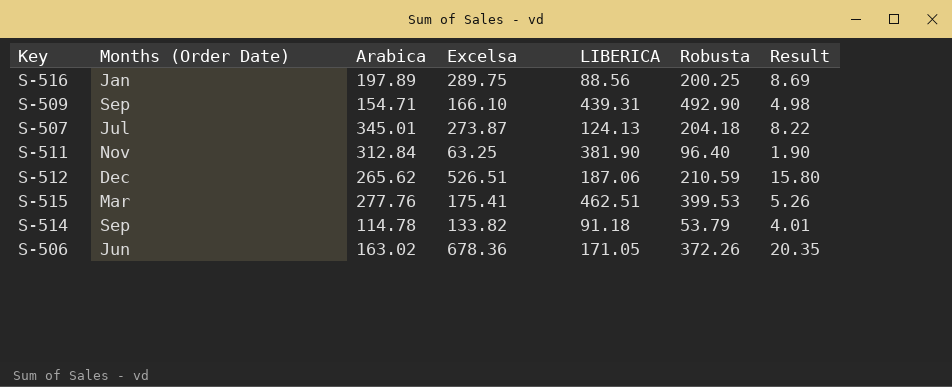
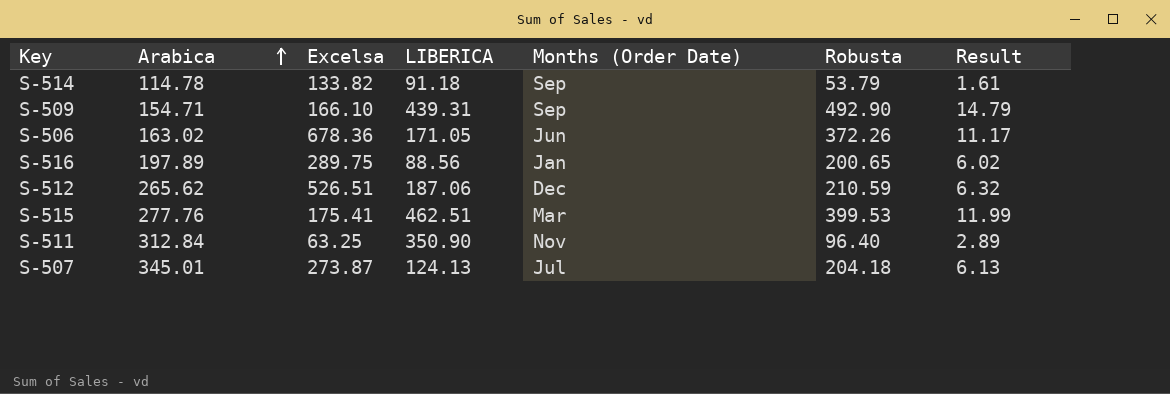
row order: none -> Arabica ascending
column Months (Order Date) | position: 2 -> 5
column Result | formula: [Excelsa] * 0.03 -> [Robusta] * 0.03
S-516 | Robusta: 200.25 -> 200.65
S-511 | LIBERICA: 381.90 -> 350.90

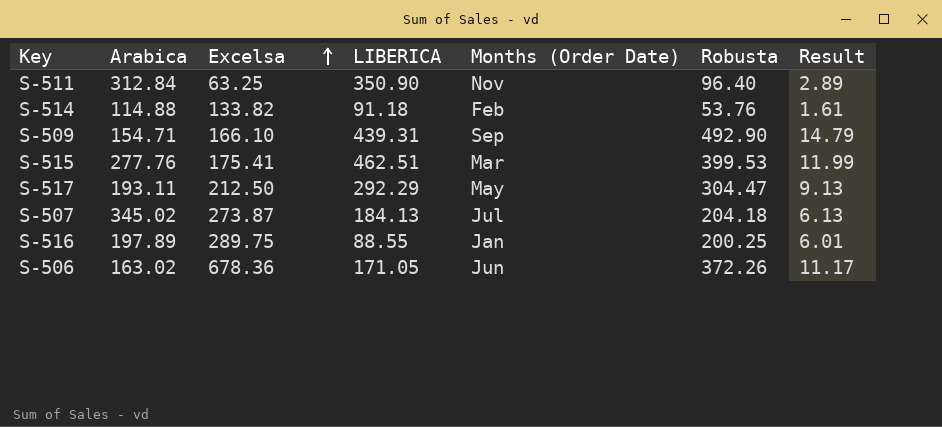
row order: Arabica ascending -> Excelsa ascending
row S-512: 265.62 | 526.51 | 187.06 | Dec | 210.59 | 6.32 -> none
S-514 | Arabica: 114.78 -> 114.88
S-514 | Months (Order Date): Sep -> Feb
S-514 | Robusta: 53.79 -> 53.76
row S-517: none -> 193.11 | 212.50 | 292.29 | May | 304.47 | 9.13
S-507 | Arabica: 345.01 -> 345.02
S-507 | LIBERICA: 124.13 -> 184.13
S-516 | LIBERICA: 88.56 -> 88.55
S-516 | Robusta: 200.65 -> 200.25
S-516 | Result: 6.02 -> 6.01

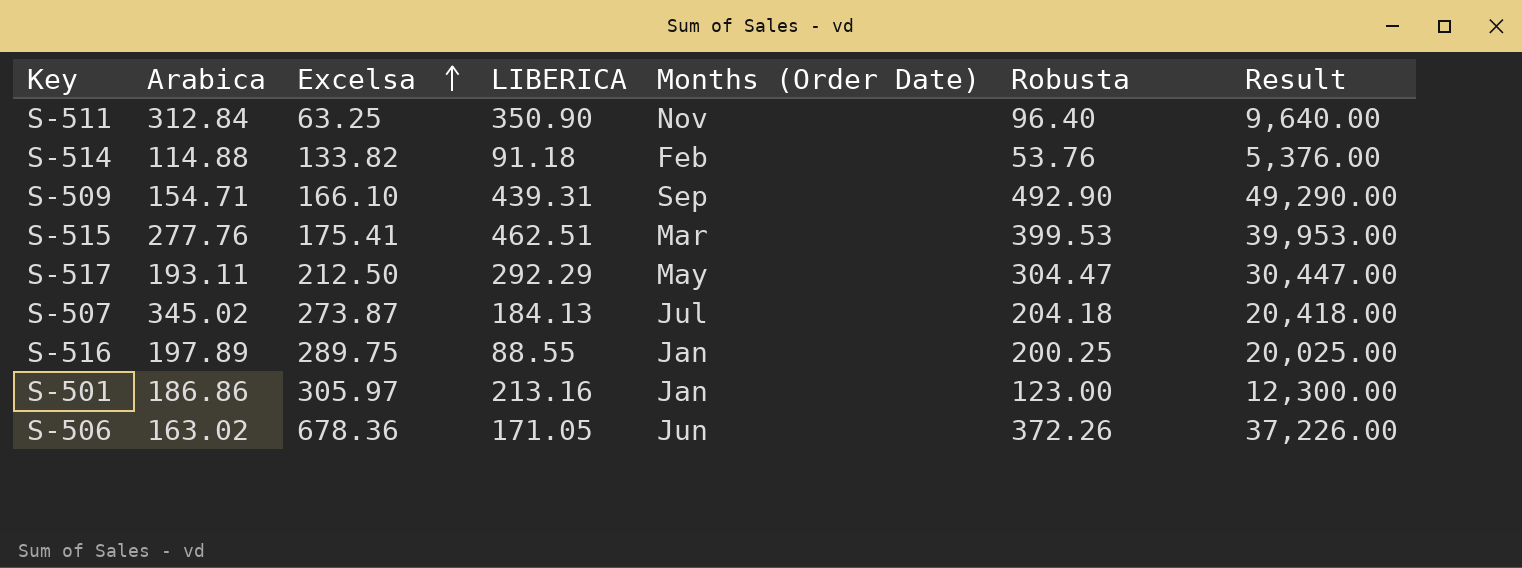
column Result | formula: [Robusta] * 0.03 -> [Robusta] * 100
row S-501: none -> 186.86 | 305.97 | 213.16 | Jan | 123.00 | 12,300.00

